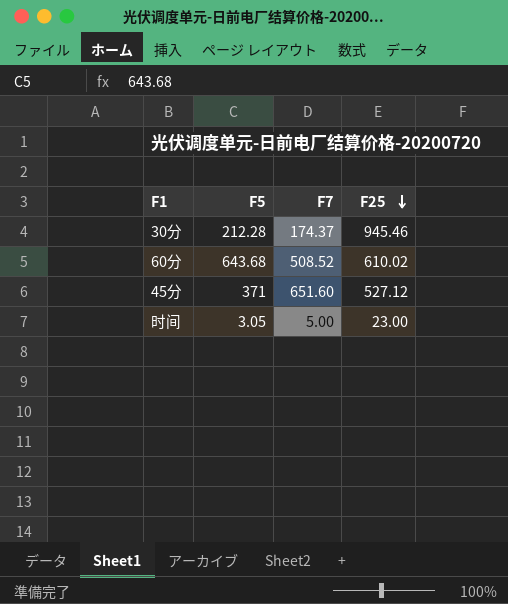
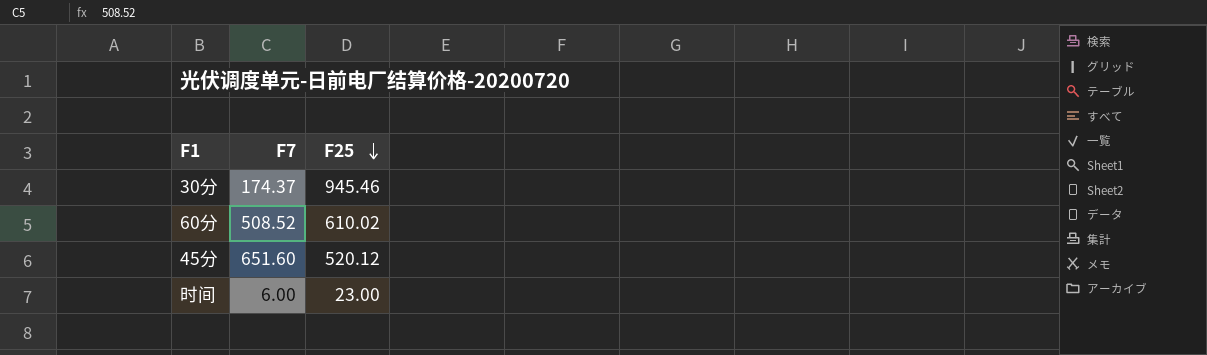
column F5 | position: 2 -> none
45分 | F25: 527.12 -> 520.12
时间 | F7: 5.00 -> 6.00

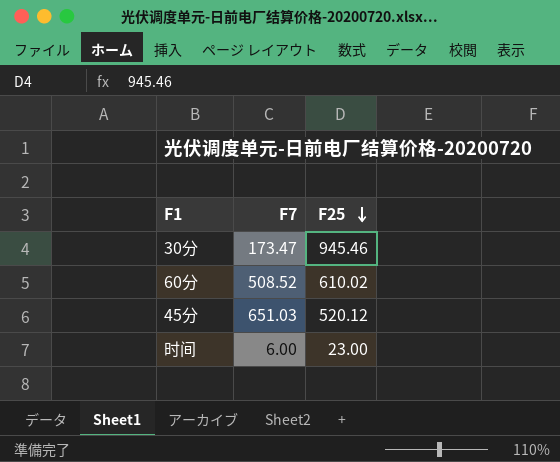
30分 | F7: 174.37 -> 173.47
45分 | F7: 651.60 -> 651.03

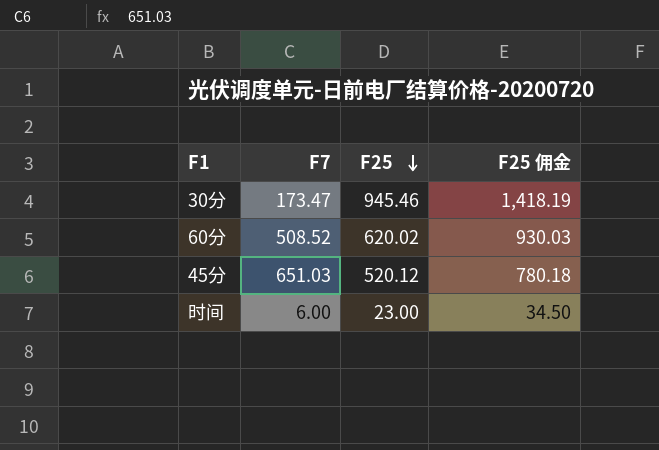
column F25 佣金 | formula: none -> [F25] * 1.5
60分 | F25: 610.02 -> 620.02

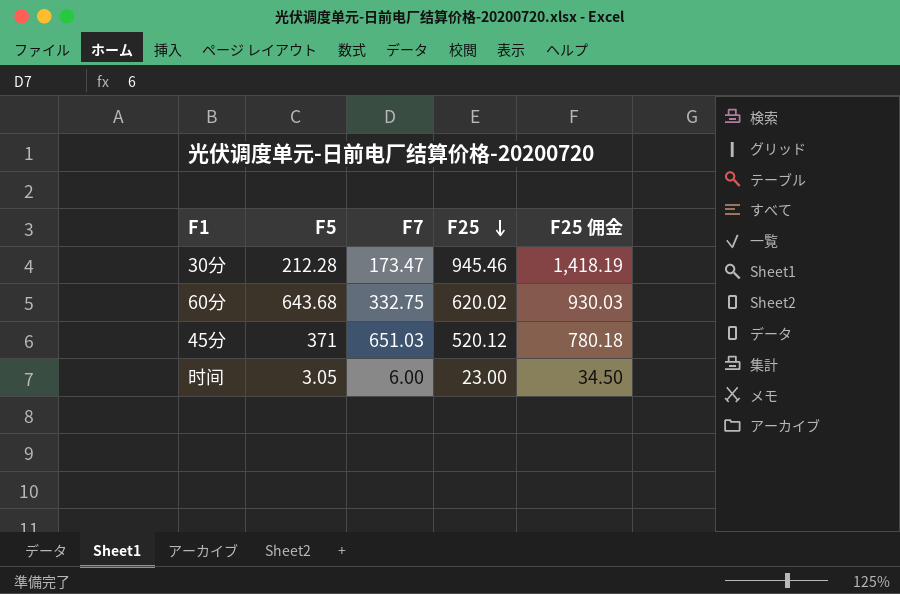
column F5 | position: none -> 2
60分 | F7: 508.52 -> 332.75

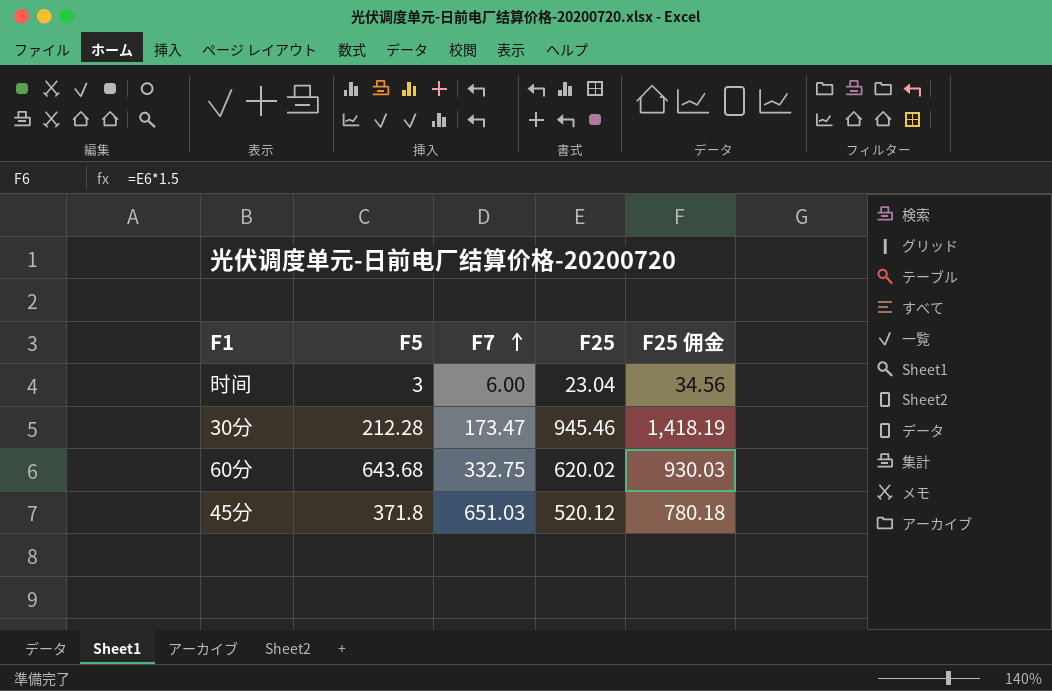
row order: F25 descending -> F7 ascending
时间 | F5: 3.05 -> 3
时间 | F25: 23.00 -> 23.04
时间 | F25 佣金: 34.50 -> 34.56
45分 | F5: 371 -> 371.8

